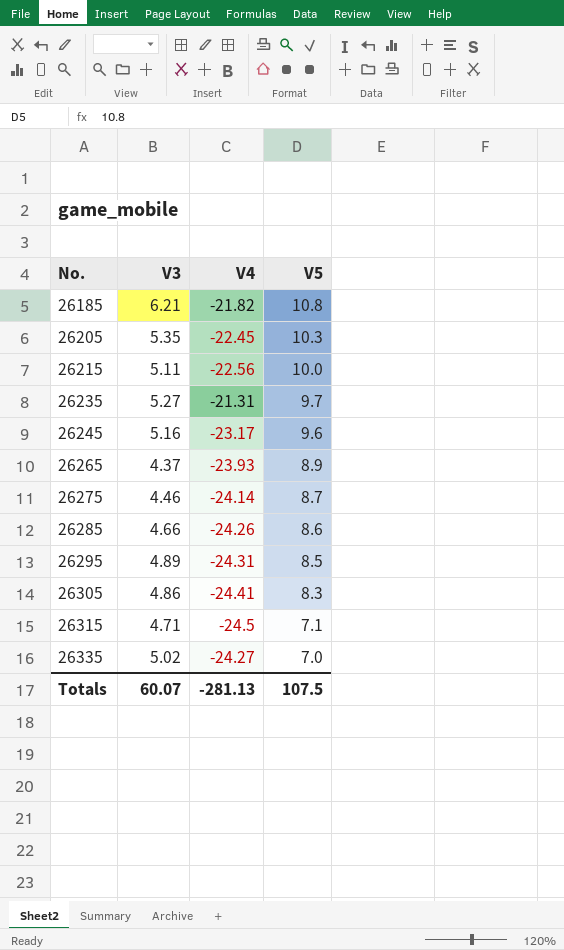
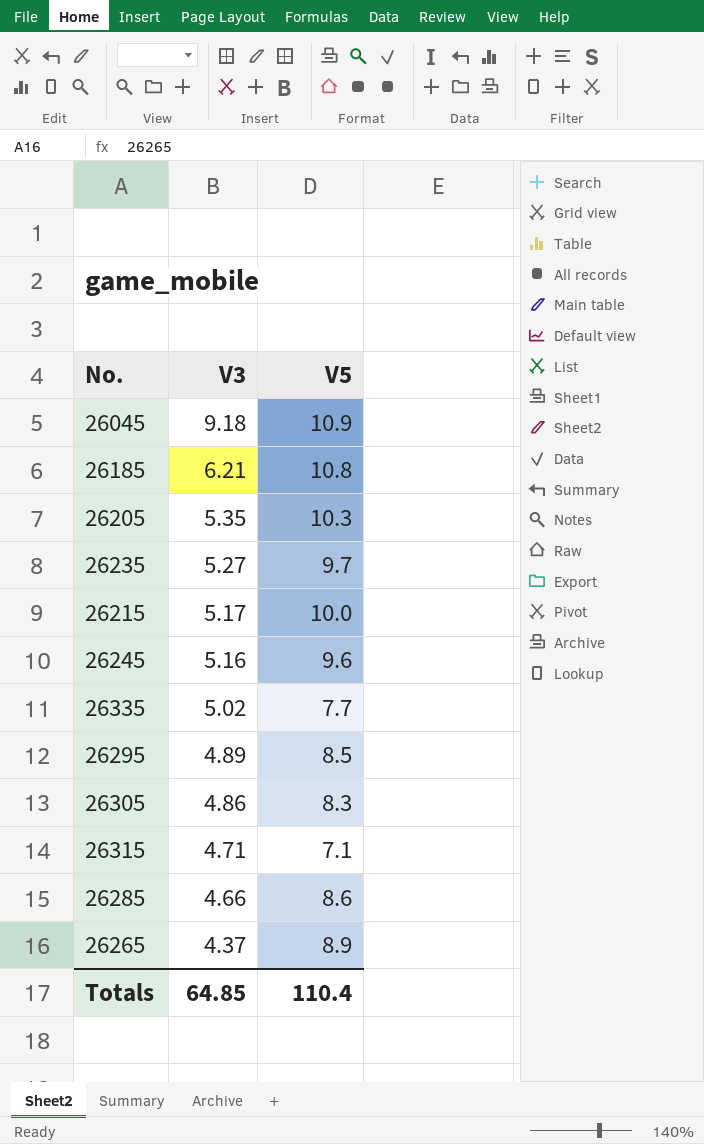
row order: No. ascending -> V3 descending
column V4 | position: 3 -> none
row 26275: 4.46 | -24.14 | 8.7 -> none
row 26045: none -> 9.18 | 10.9
26215 | V3: 5.11 -> 5.17
26335 | V5: 7.0 -> 7.7
Totals | V3: 60.07 -> 64.85
Totals | V5: 107.5 -> 110.4

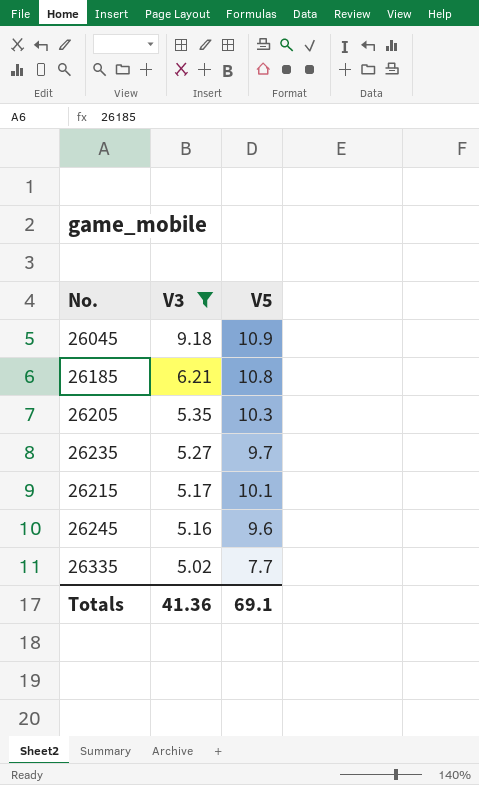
filter: none -> V3 >= 5.02
26215 | V5: 10.0 -> 10.1
Totals | V3: 64.85 -> 41.36
Totals | V5: 110.4 -> 69.1

